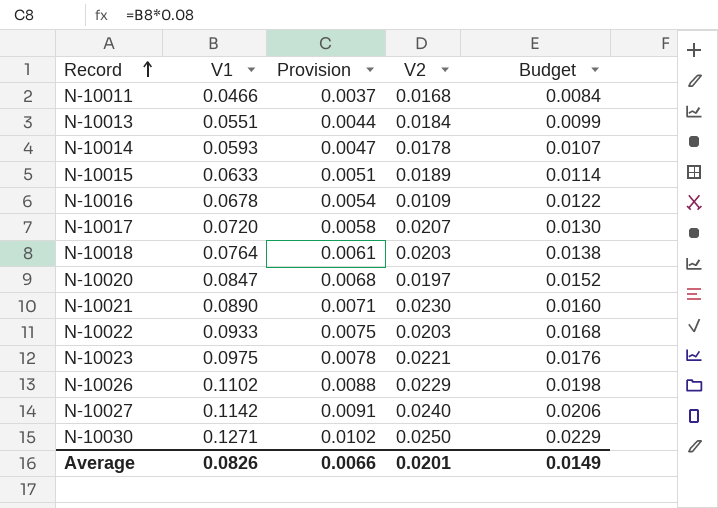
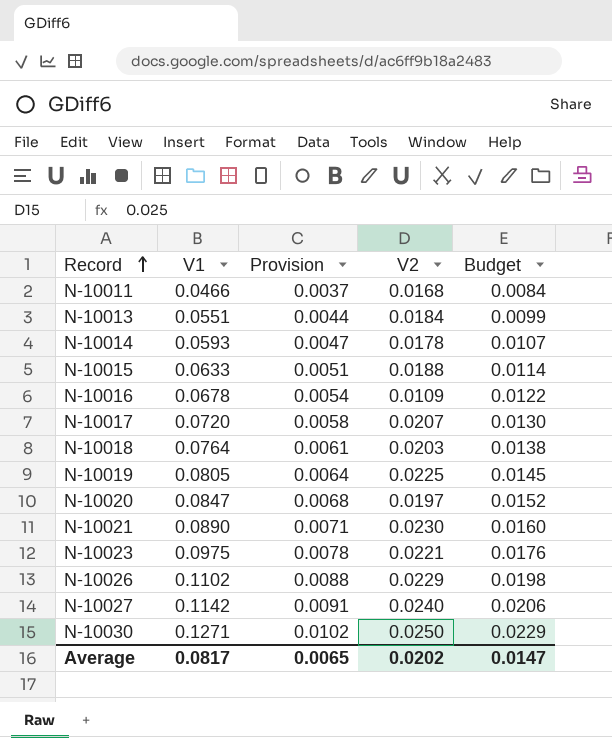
row N-10022: 0.0933 | 0.0075 | 0.0203 | 0.0168 -> none
N-10015 | V2: 0.0189 -> 0.0188
row N-10019: none -> 0.0805 | 0.0064 | 0.0225 | 0.0145
Average | V1: 0.0826 -> 0.0817
Average | Provision: 0.0066 -> 0.0065
Average | V2: 0.0201 -> 0.0202
Average | Budget: 0.0149 -> 0.0147

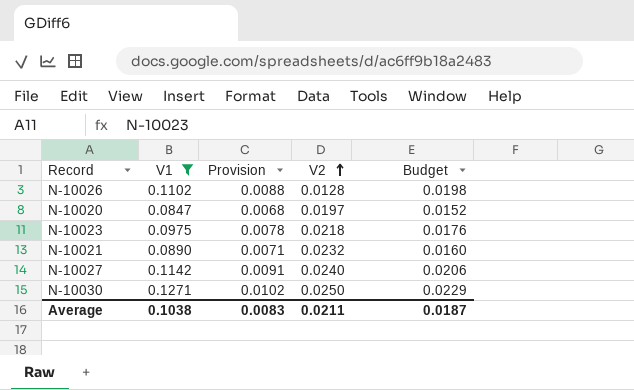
filter: none -> V1 >= 0.0847
row order: Record ascending -> V2 ascending
N-10026 | V2: 0.0229 -> 0.0128
N-10023 | V2: 0.0221 -> 0.0218
N-10021 | V2: 0.0230 -> 0.0232
Average | V1: 0.0817 -> 0.1038
Average | Provision: 0.0065 -> 0.0083
Average | V2: 0.0202 -> 0.0211
Average | Budget: 0.0147 -> 0.0187

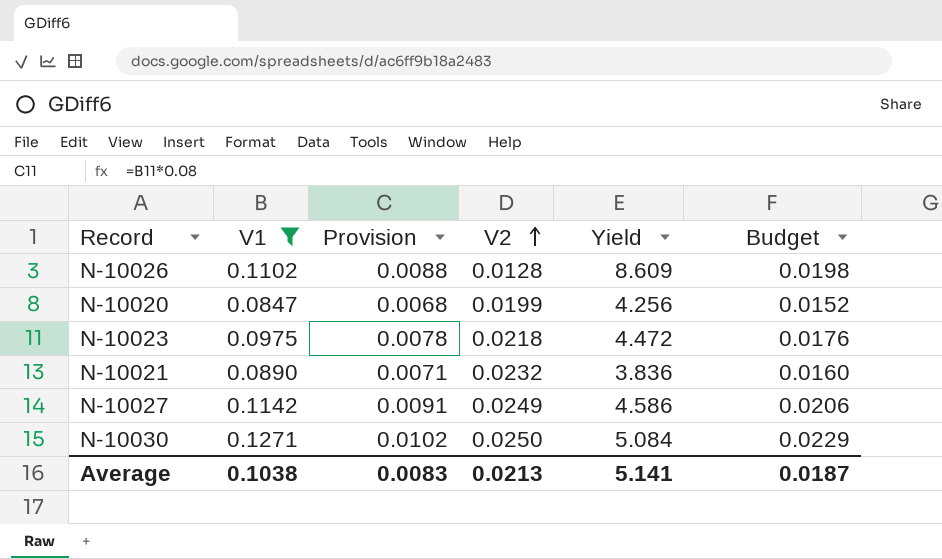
column Yield | formula: none -> [V1] / [V2]
N-10020 | V2: 0.0197 -> 0.0199
N-10027 | V2: 0.0240 -> 0.0249
Average | V2: 0.0211 -> 0.0213

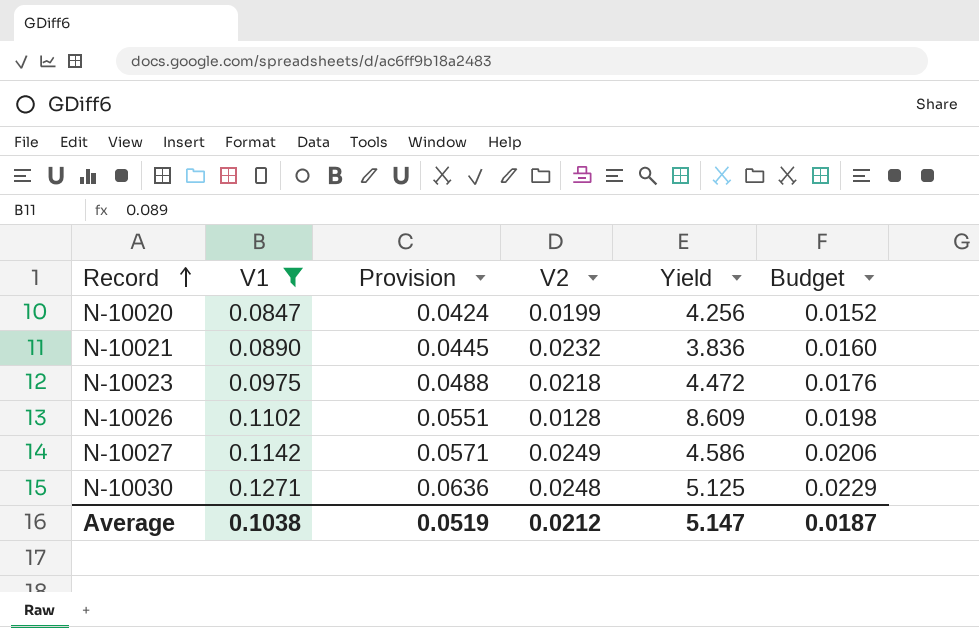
row order: V2 ascending -> Record ascending
column Provision | formula: [V1] * 0.08 -> [V1] * 0.5
N-10030 | V2: 0.0250 -> 0.0248
N-10030 | Yield: 5.084 -> 5.125
Average | Provision: 0.0083 -> 0.0519
Average | V2: 0.0213 -> 0.0212
Average | Yield: 5.141 -> 5.147

